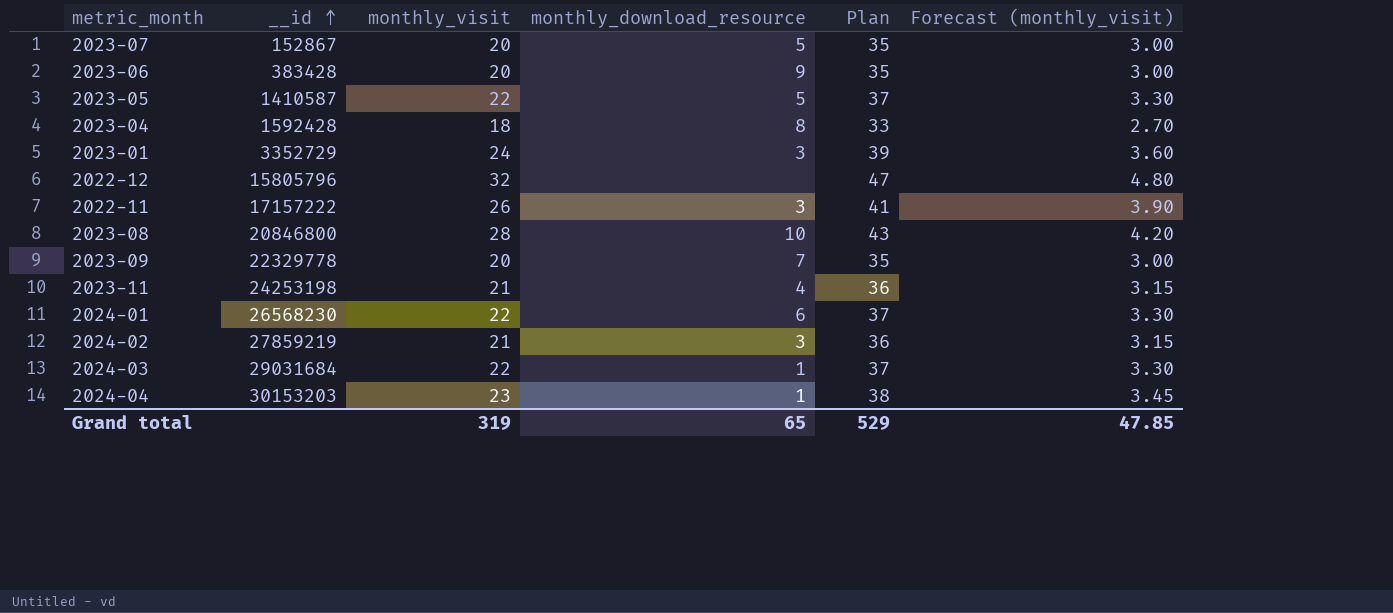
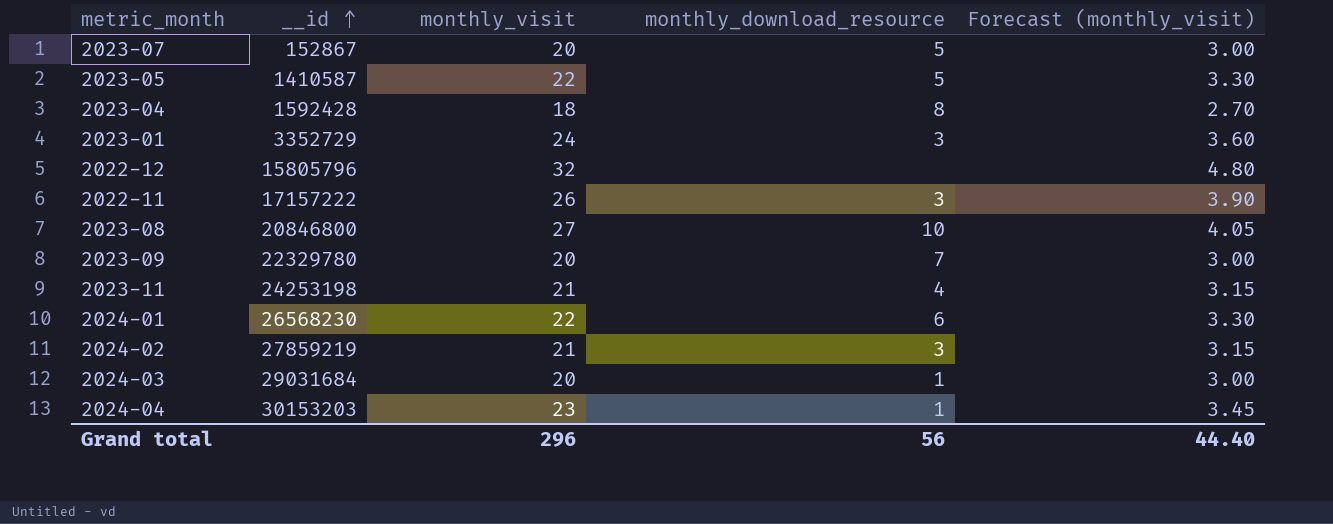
column Plan | formula: [monthly_visit] + 15 -> none
row 2023-06: 383428 | 20 | 9 | 35 | 3.00 -> none
2023-08 | monthly_visit: 28 -> 27
2023-08 | Forecast (monthly_visit): 4.20 -> 4.05
2023-09 | __id: 22329778 -> 22329780
2024-03 | monthly_visit: 22 -> 20
2024-03 | Forecast (monthly_visit): 3.30 -> 3.00
Grand total | monthly_visit: 319 -> 296
Grand total | monthly_download_resource: 65 -> 56
Grand total | Forecast (monthly_visit): 47.85 -> 44.40

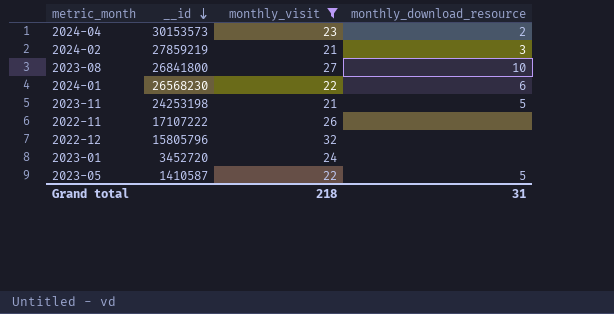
filter: none -> monthly_visit >= 21
row order: __id ascending -> __id descending
column Forecast (monthly_visit) | formula: [monthly_visit] * 0.15 -> none
2024-04 | __id: 30153203 -> 30153573
2024-04 | monthly_download_resource: 1 -> 2
2023-08 | __id: 20846800 -> 26841800
2023-11 | monthly_download_resource: 4 -> 5
2022-11 | __id: 17157222 -> 17107222
2022-11 | monthly_download_resource: 3 -> none
2023-01 | __id: 3352729 -> 3452720
2023-01 | monthly_download_resource: 3 -> none
Grand total | monthly_visit: 296 -> 218
Grand total | monthly_download_resource: 56 -> 31

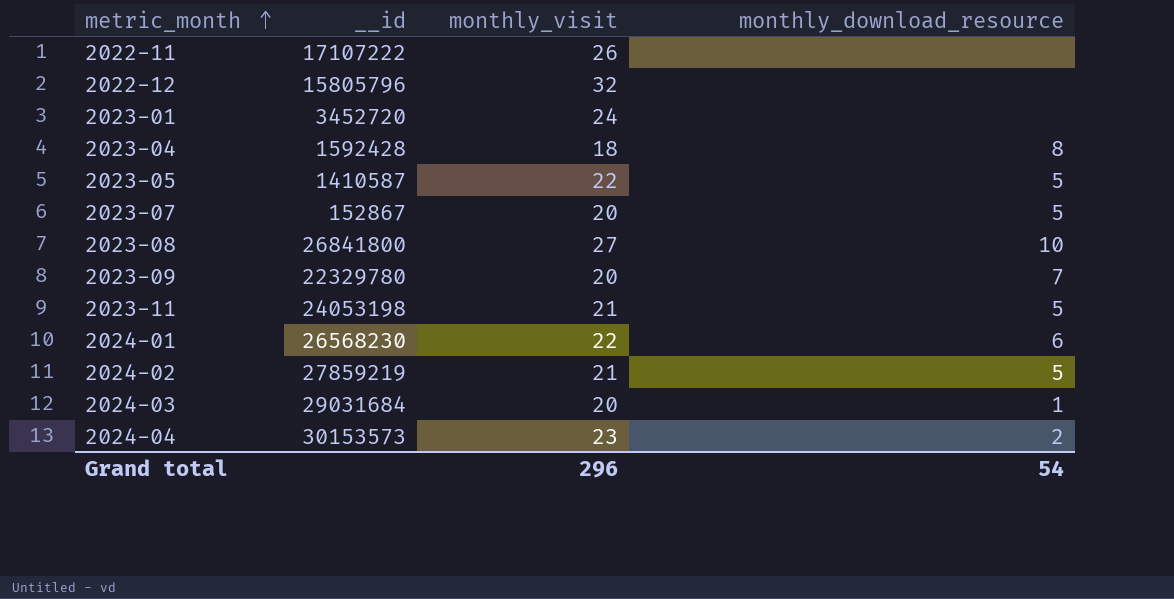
filter: monthly_visit >= 21 -> none
row order: __id descending -> metric_month ascending
2023-11 | __id: 24253198 -> 24053198
2024-02 | monthly_download_resource: 3 -> 5
Grand total | monthly_visit: 218 -> 296
Grand total | monthly_download_resource: 31 -> 54

